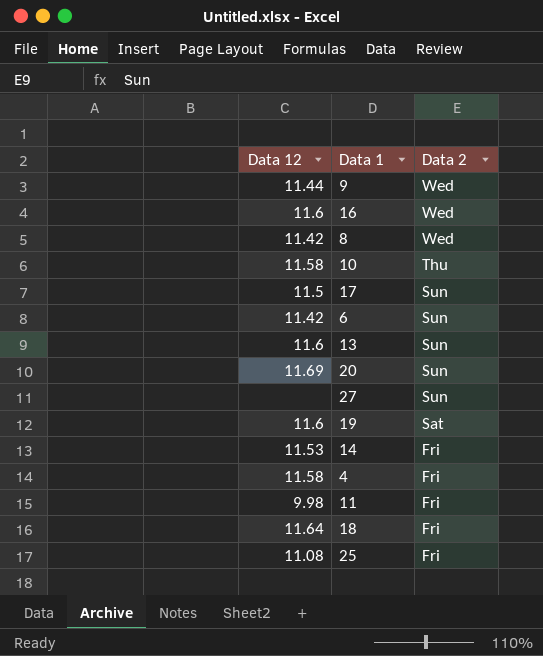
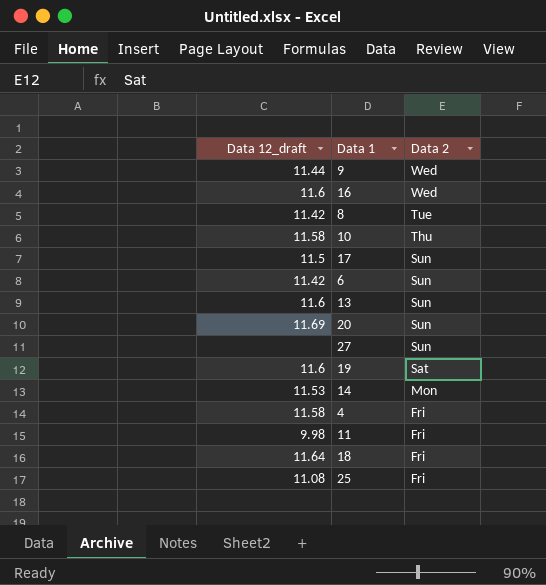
column name: Data 12 -> Data 12_draft
8 | Data 2: Wed -> Tue
14 | Data 2: Fri -> Mon

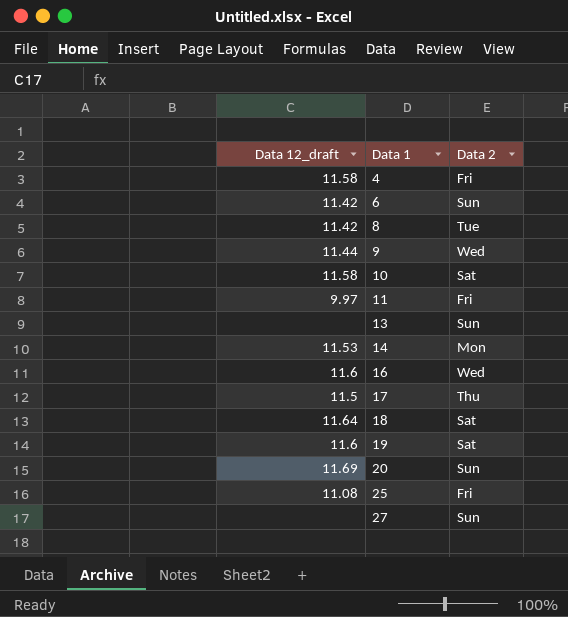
row order: Data 2 descending -> Data 1 ascending
10 | Data 2: Thu -> Sat
11 | Data 12_draft: 9.98 -> 9.97
13 | Data 12_draft: 11.6 -> none
17 | Data 2: Sun -> Thu
18 | Data 2: Fri -> Sat

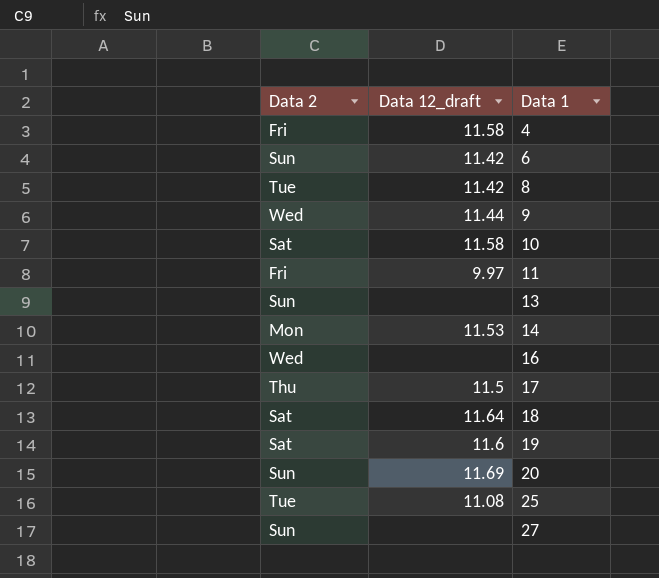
column Data 2 | position: 3 -> 1
16 | Data 12_draft: 11.6 -> none
25 | Data 2: Fri -> Tue

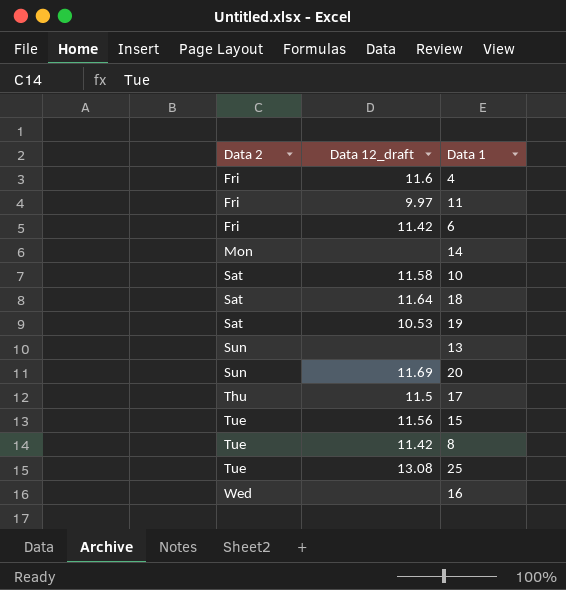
row order: Data 1 ascending -> Data 2 ascending
row 9: Wed | 11.44 -> none
row 27: Sun | none -> none
4 | Data 12_draft: 11.58 -> 11.6
6 | Data 2: Sun -> Fri
14 | Data 12_draft: 11.53 -> none
19 | Data 12_draft: 11.6 -> 10.53
row 15: none -> Tue | 11.56
25 | Data 12_draft: 11.08 -> 13.08

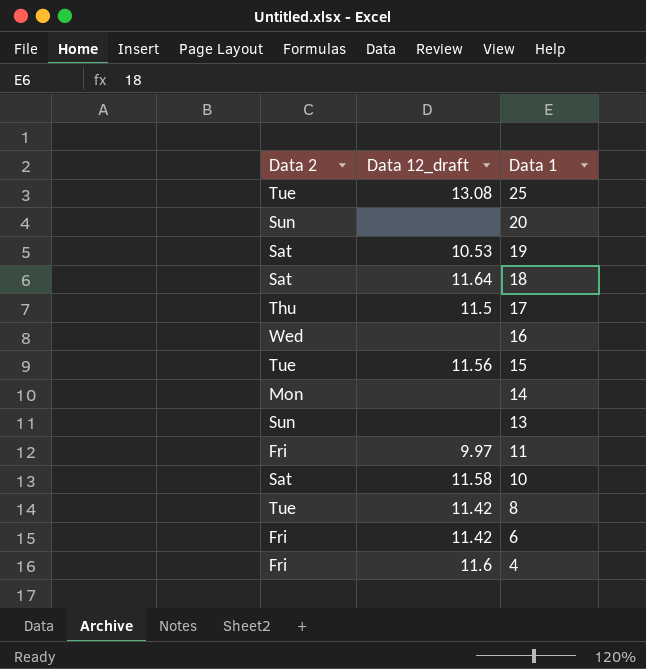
row order: Data 2 ascending -> Data 1 descending
20 | Data 12_draft: 11.69 -> none

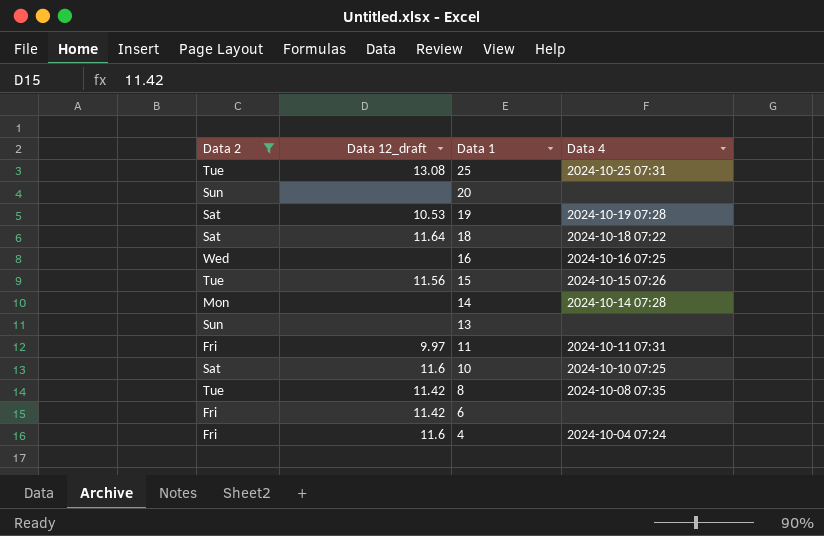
filter: none -> Data 2 != Thu
column Data 4 | position: none -> 4
10 | Data 12_draft: 11.58 -> 11.6

